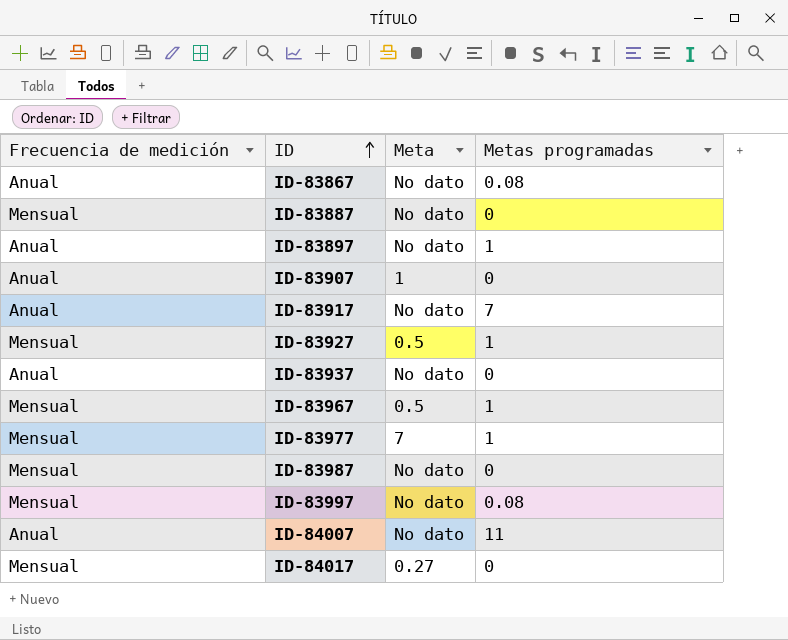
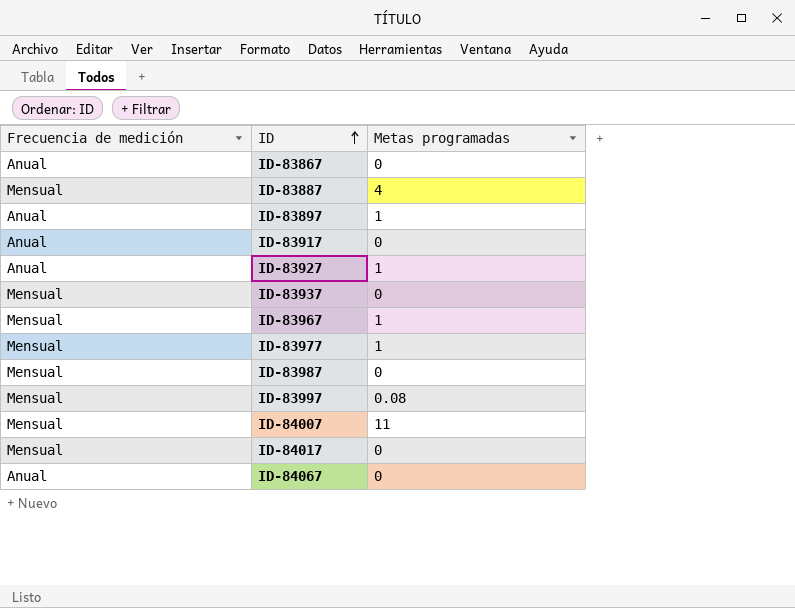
column Meta | position: 3 -> none
row ID-83907: Anual | 1 | 0 -> none
ID-83867 | Metas programadas: 0.08 -> 0
ID-83887 | Metas programadas: 0 -> 4
ID-83917 | Metas programadas: 7 -> 0
ID-83927 | Frecuencia de medición: Mensual -> Anual
ID-83937 | Frecuencia de medición: Anual -> Mensual
ID-84007 | Frecuencia de medición: Anual -> Mensual
row ID-84067: none -> Anual | 0

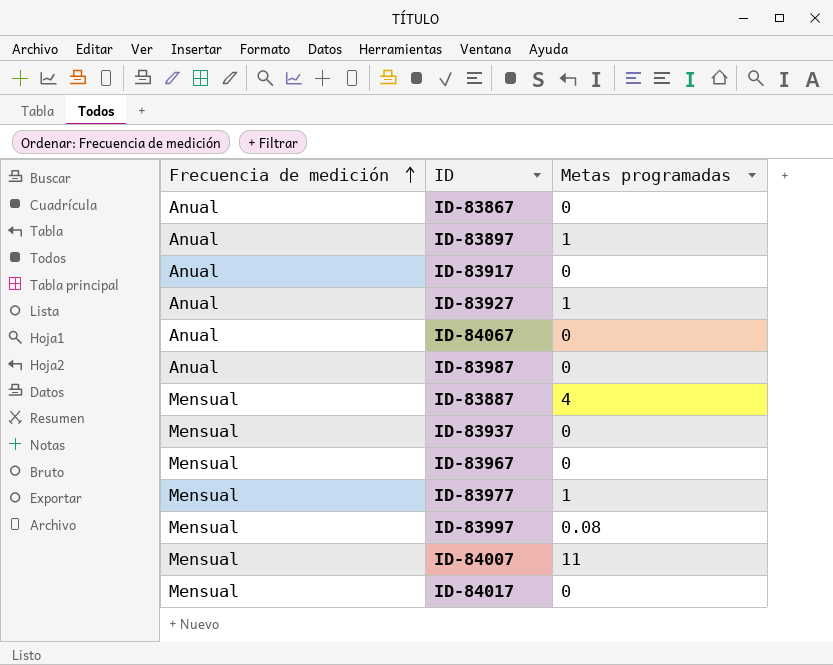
row order: ID ascending -> Frecuencia de medición ascending
ID-83987 | Frecuencia de medición: Mensual -> Anual
ID-83967 | Metas programadas: 1 -> 0

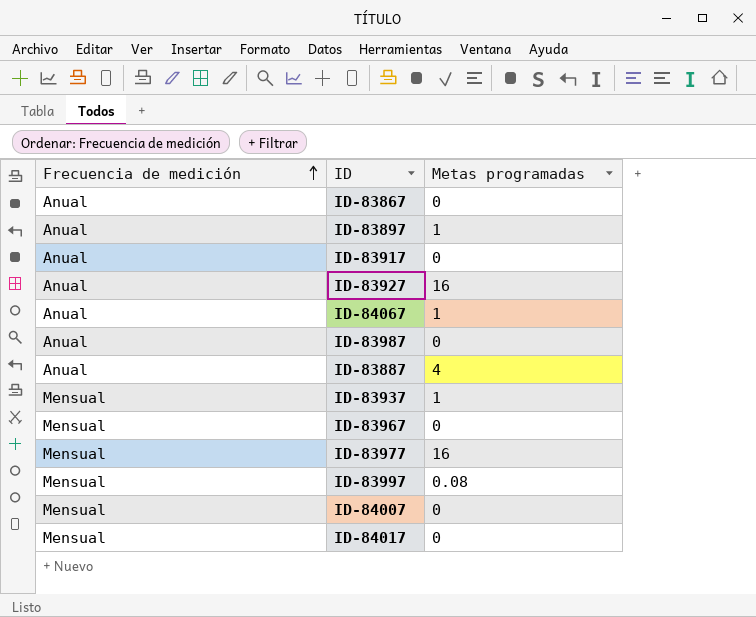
ID-83927 | Metas programadas: 1 -> 16
ID-84067 | Metas programadas: 0 -> 1
ID-83887 | Frecuencia de medición: Mensual -> Anual
ID-83937 | Metas programadas: 0 -> 1
ID-83977 | Metas programadas: 1 -> 16
ID-84007 | Metas programadas: 11 -> 0

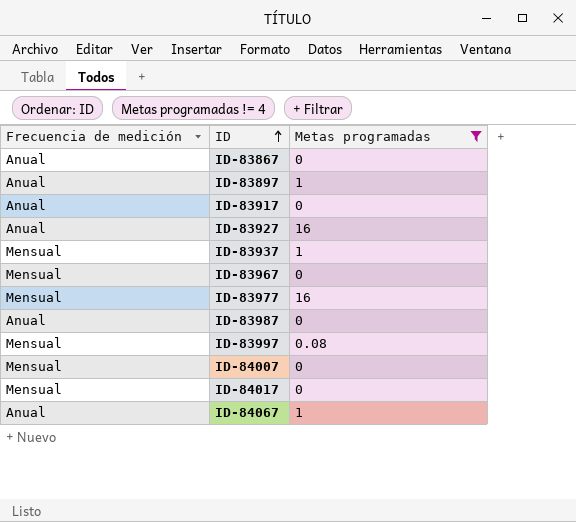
filter: none -> Metas programadas != 4
row order: Frecuencia de medición ascending -> ID ascending

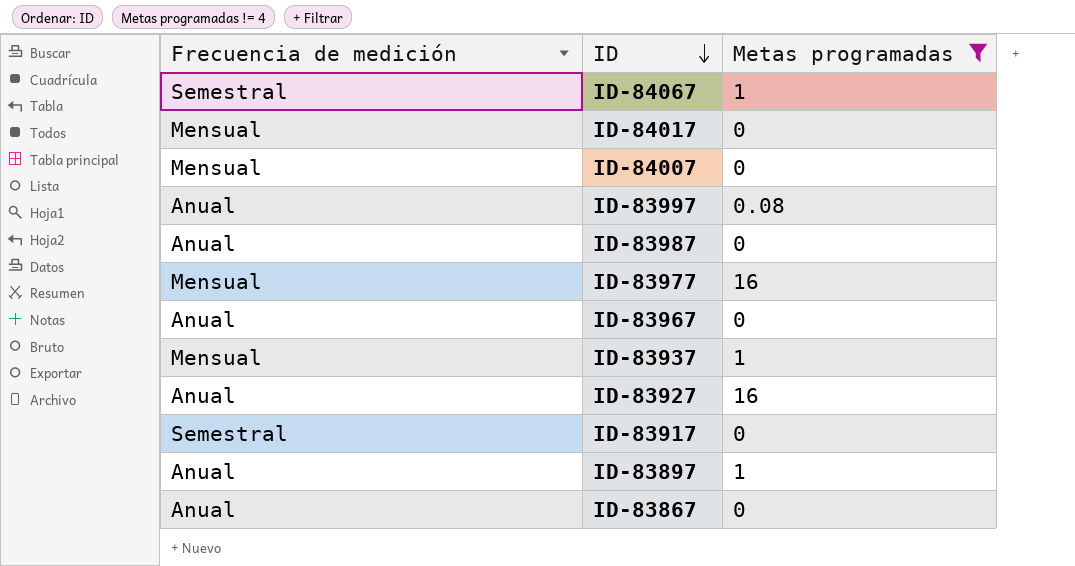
row order: ID ascending -> ID descending
ID-84067 | Frecuencia de medición: Anual -> Semestral
ID-83997 | Frecuencia de medición: Mensual -> Anual
ID-83967 | Frecuencia de medición: Mensual -> Anual
ID-83917 | Frecuencia de medición: Anual -> Semestral

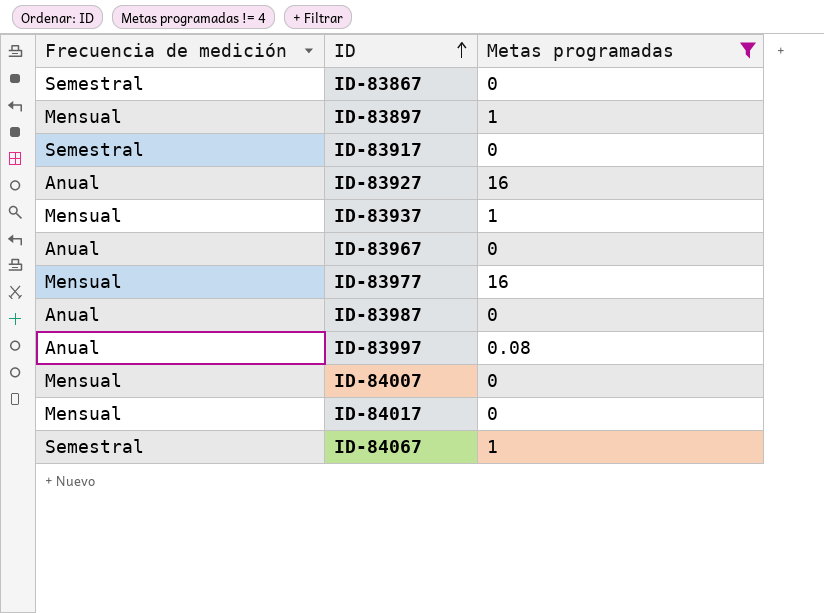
row order: ID descending -> ID ascending
ID-83867 | Frecuencia de medición: Anual -> Semestral
ID-83897 | Frecuencia de medición: Anual -> Mensual

